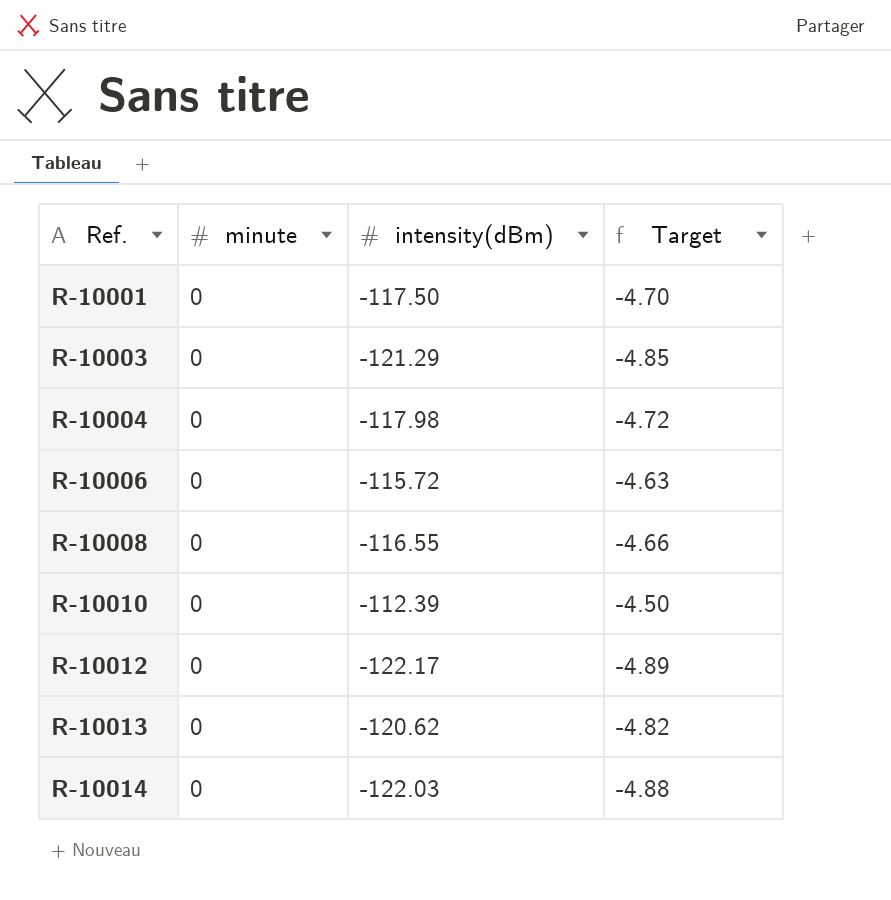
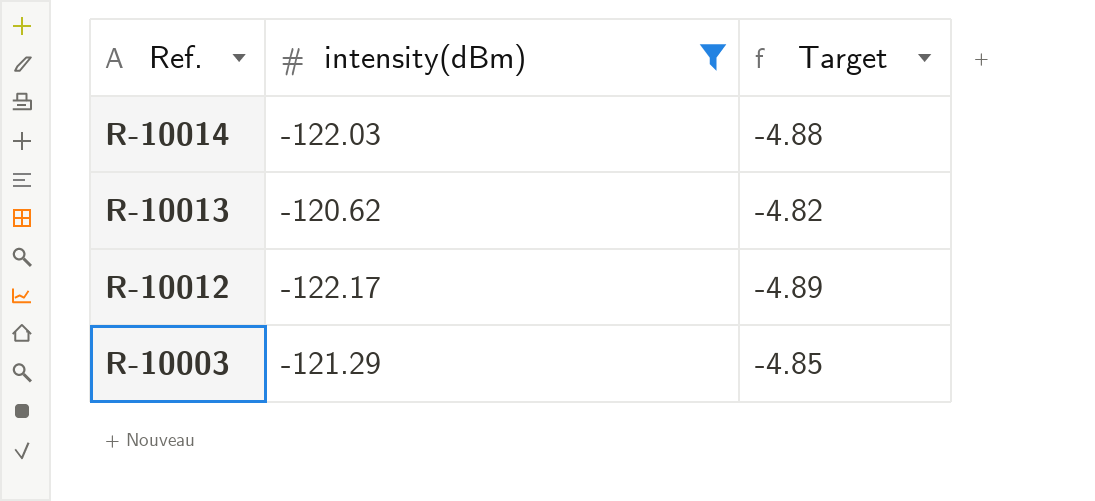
filter: none -> intensity(dBm) <= -120.62
row order: Ref. ascending -> Ref. descending
column minute | position: 2 -> none

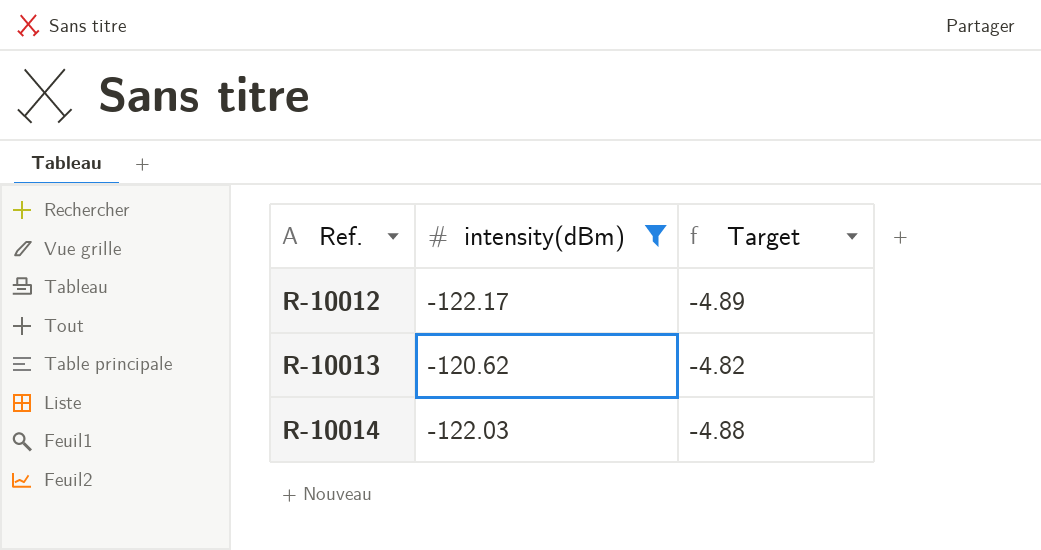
row order: Ref. descending -> Ref. ascending
row R-10003: -121.29 | -4.85 -> none

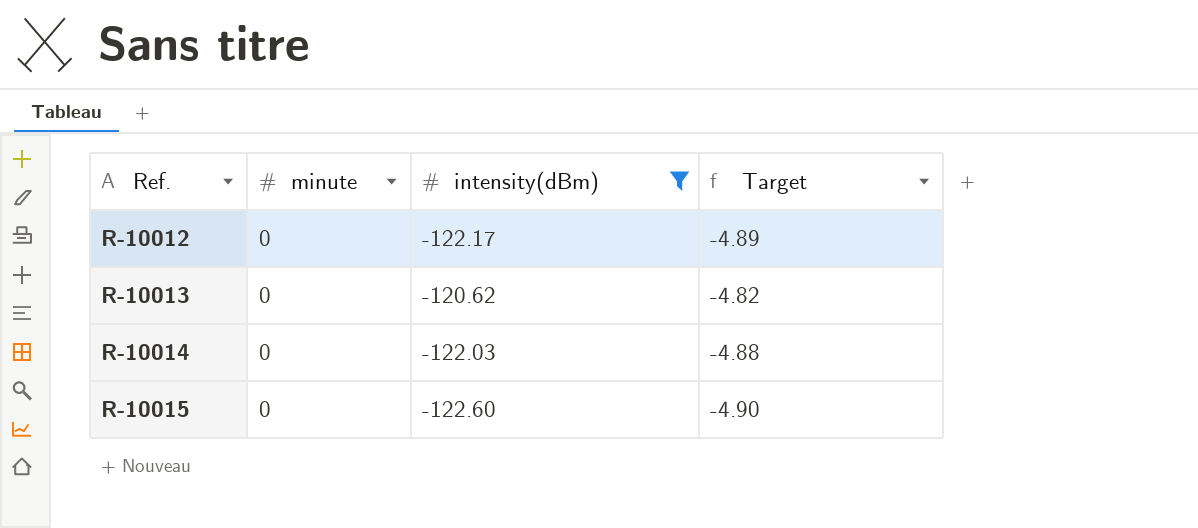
column minute | position: none -> 2
row R-10015: none -> 0 | -122.60 | -4.90

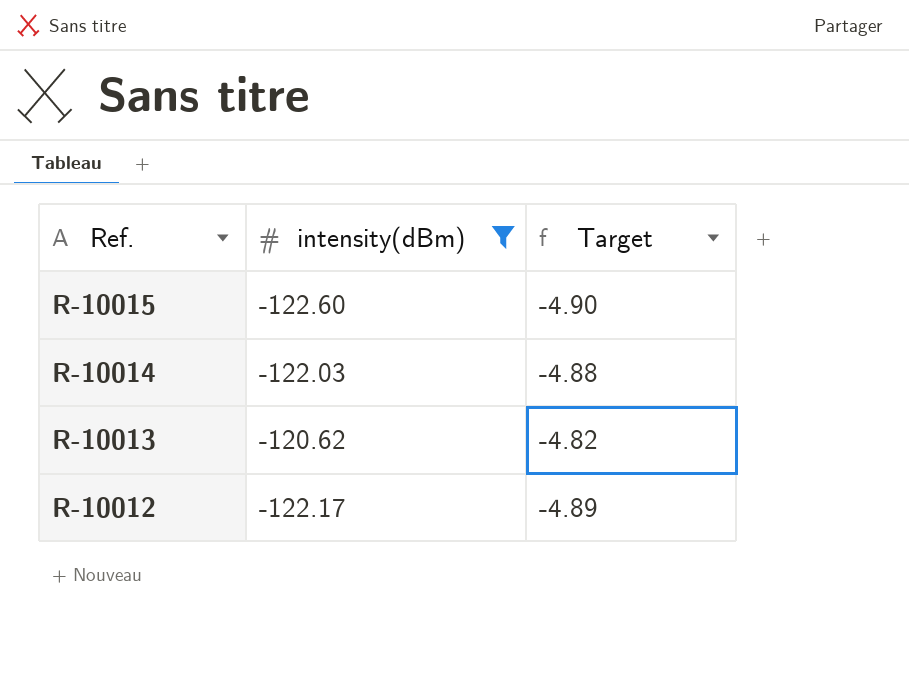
row order: Ref. ascending -> Ref. descending
column minute | position: 2 -> none

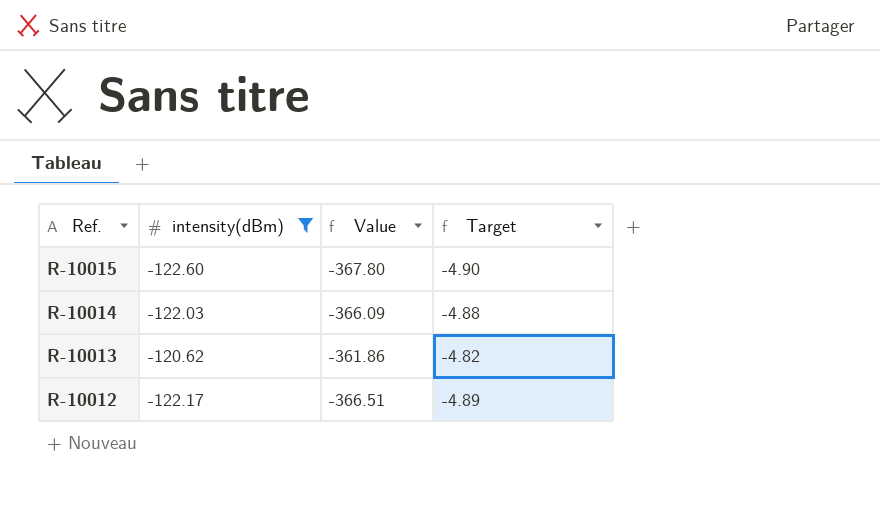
column Value | formula: none -> [intensity(dBm)] * 3

